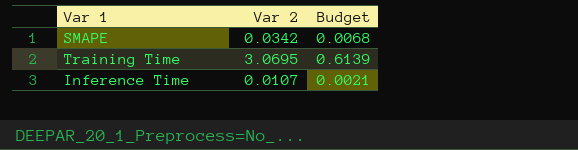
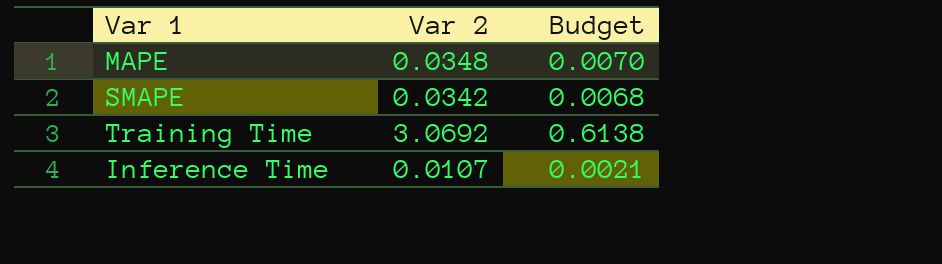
row MAPE: none -> 0.0348 | 0.0070
Training Time | Var 2: 3.0695 -> 3.0692
Training Time | Budget: 0.6139 -> 0.6138

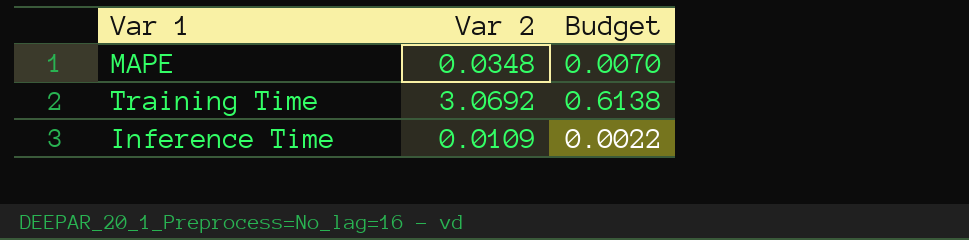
row SMAPE: 0.0342 | 0.0068 -> none
Inference Time | Var 2: 0.0107 -> 0.0109
Inference Time | Budget: 0.0021 -> 0.0022

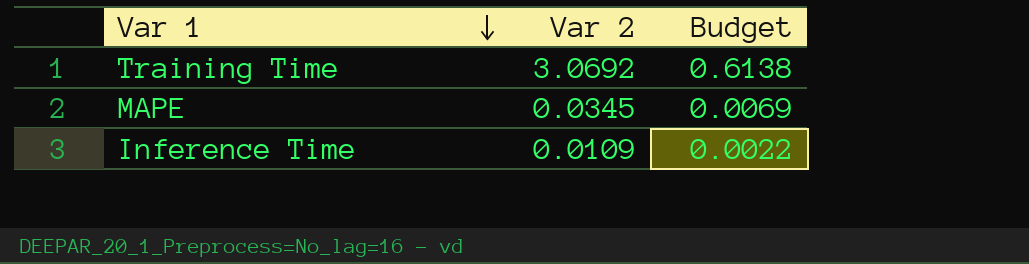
row order: none -> Var 1 descending
MAPE | Var 2: 0.0348 -> 0.0345
MAPE | Budget: 0.0070 -> 0.0069

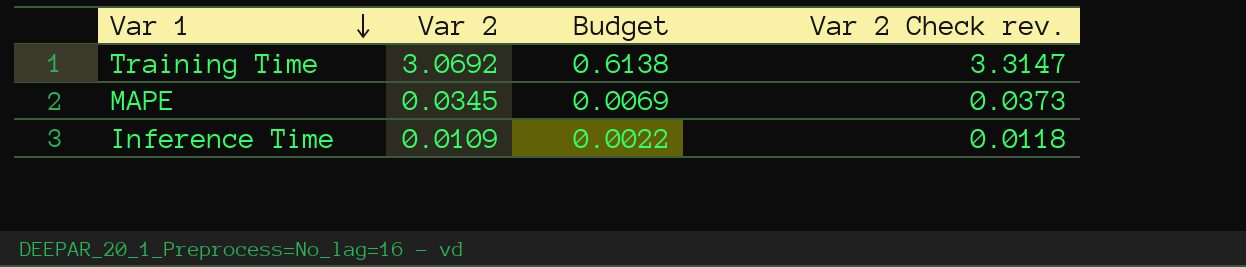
column Var 2 Check rev. | formula: none -> [Var 2] * 1.08

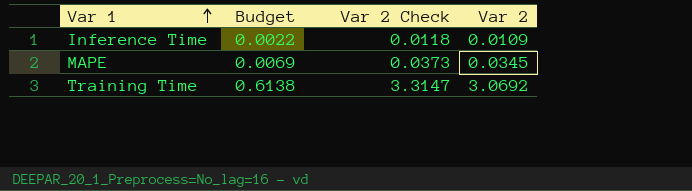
row order: Var 1 descending -> Var 1 ascending
column name: Var 2 Check rev. -> Var 2 Check
column Var 2 | position: 2 -> 4

